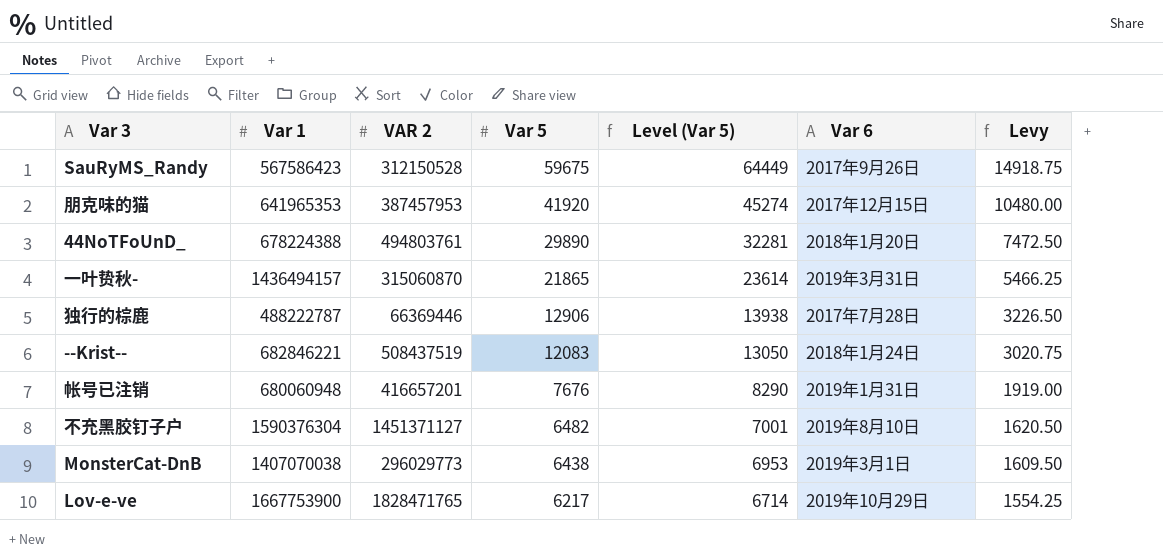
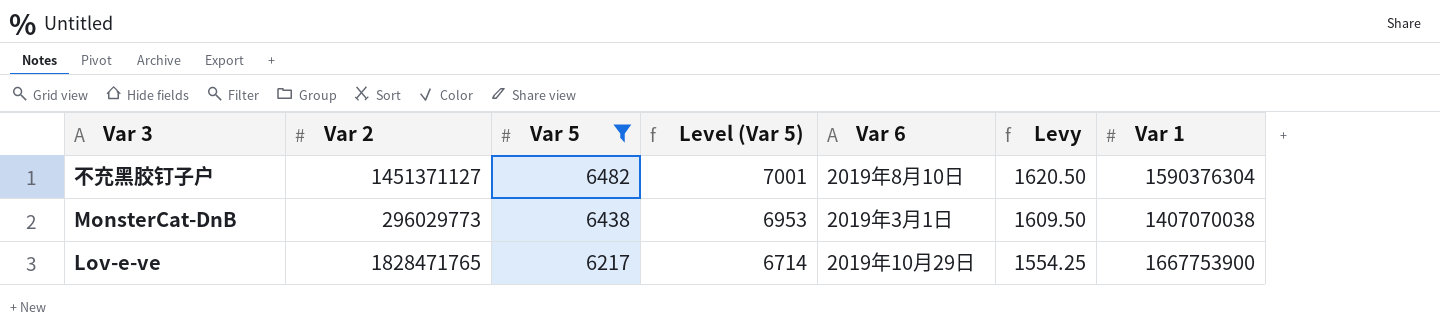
filter: none -> Var 5 <= 6482
column name: VAR 2 -> Var 2
column Var 1 | position: 2 -> 7

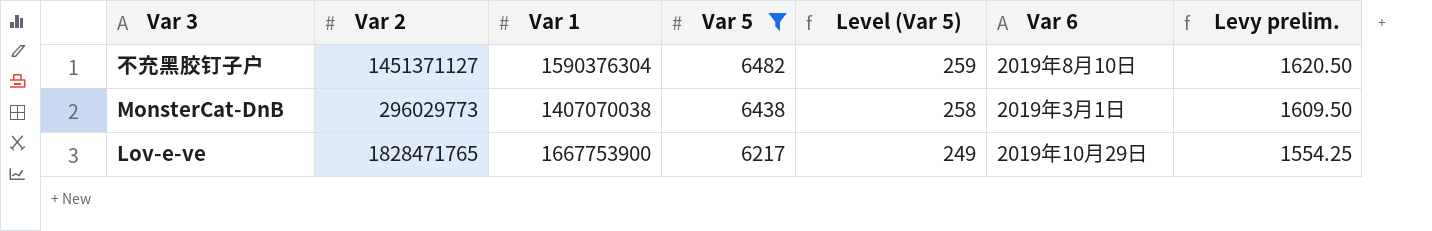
column Var 1 | position: 7 -> 3
column Level (Var 5) | formula: [Var 5] * 1.08 -> [Var 5] * 0.04
column name: Levy -> Levy prelim.

